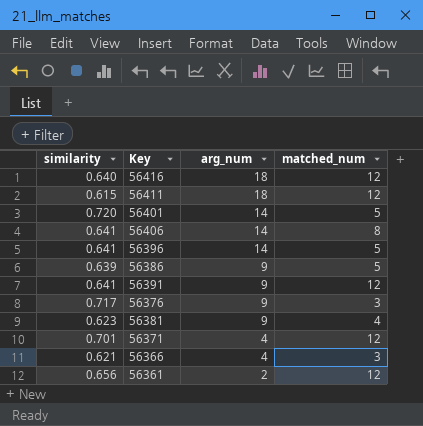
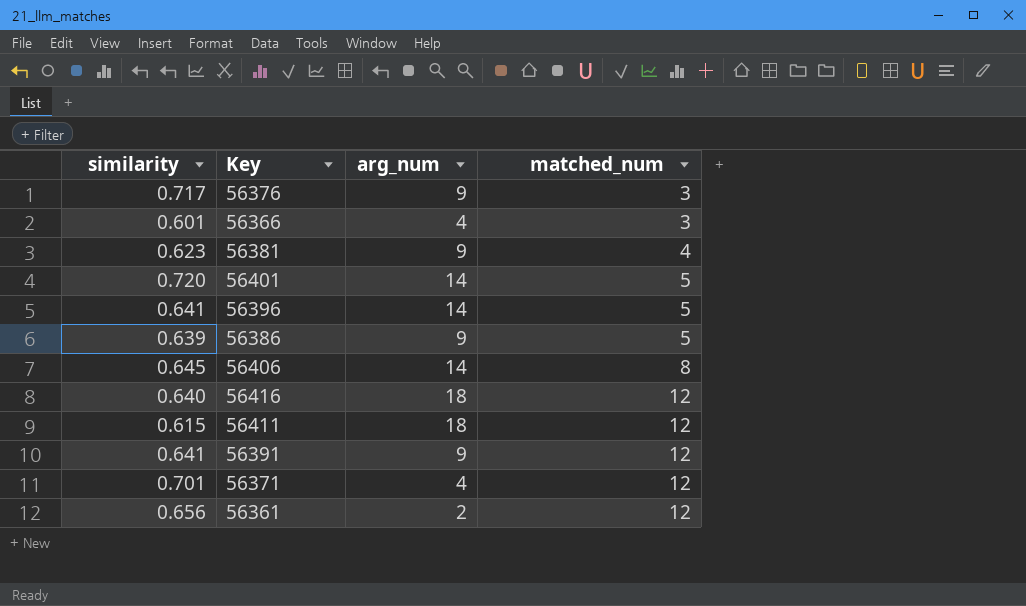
row order: arg_num descending -> matched_num ascending
56366 | similarity: 0.621 -> 0.601
56406 | similarity: 0.641 -> 0.645

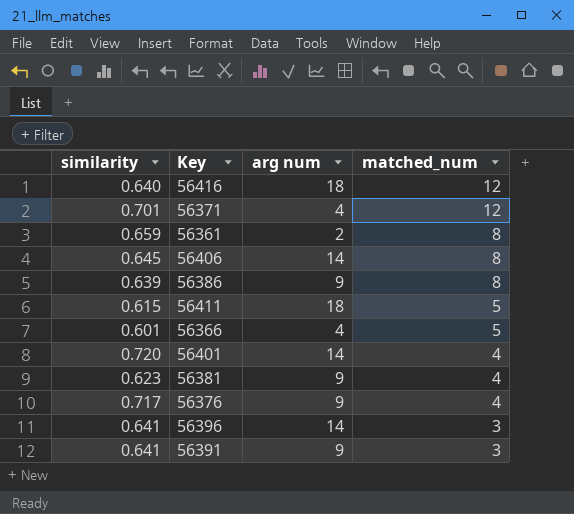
row order: matched_num ascending -> matched_num descending
column name: arg_num -> arg num
56361 | similarity: 0.656 -> 0.659
56361 | matched_num: 12 -> 8
56386 | matched_num: 5 -> 8
56411 | matched_num: 12 -> 5
56366 | matched_num: 3 -> 5
56401 | matched_num: 5 -> 4
56376 | matched_num: 3 -> 4
56396 | matched_num: 5 -> 3
56391 | matched_num: 12 -> 3

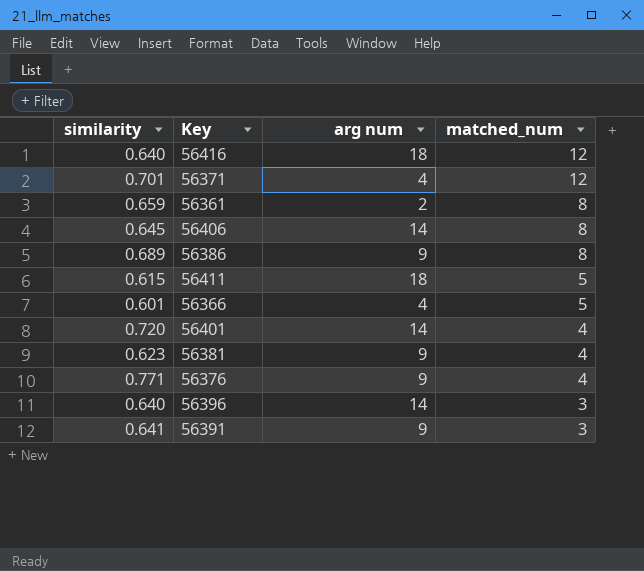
56386 | similarity: 0.639 -> 0.689
56376 | similarity: 0.717 -> 0.771
56396 | similarity: 0.641 -> 0.640

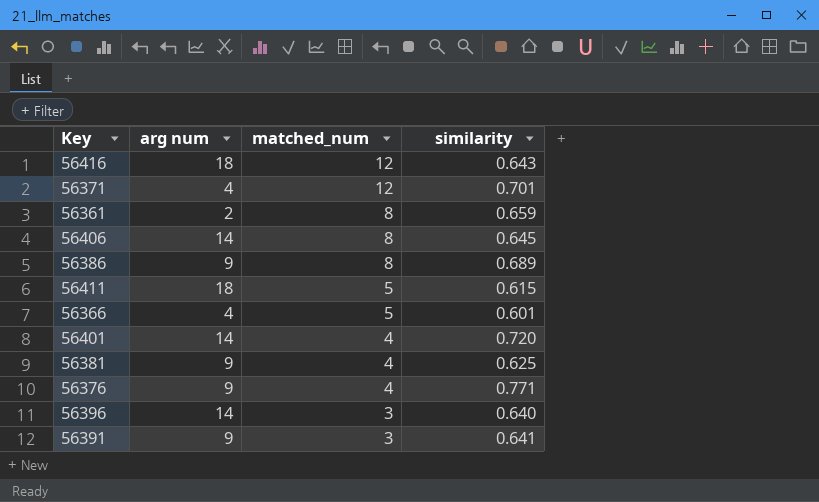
column similarity | position: 1 -> 4
56416 | similarity: 0.640 -> 0.643
56381 | similarity: 0.623 -> 0.625

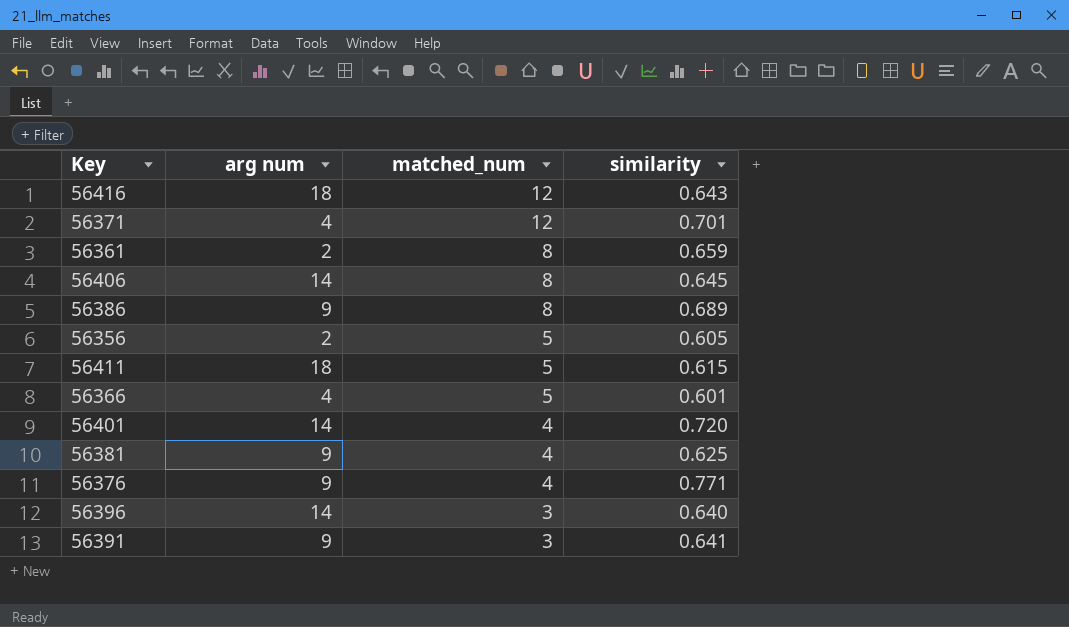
row 56356: none -> 2 | 5 | 0.605

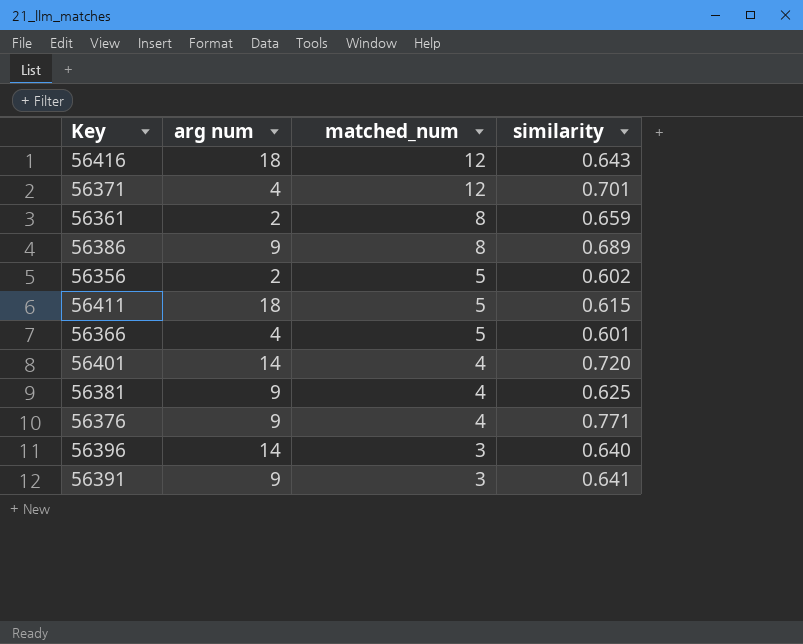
row 56406: 14 | 8 | 0.645 -> none
56356 | similarity: 0.605 -> 0.602

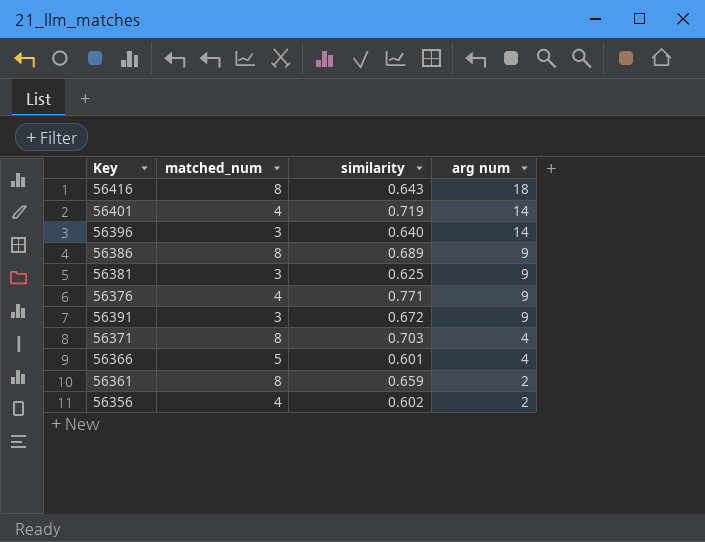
row order: matched_num descending -> arg num descending
column arg num | position: 2 -> 4
row 56411: 18 | 5 | 0.615 -> none
56416 | matched_num: 12 -> 8
56401 | similarity: 0.720 -> 0.719
56381 | matched_num: 4 -> 3
56391 | similarity: 0.641 -> 0.672
56371 | matched_num: 12 -> 8
56371 | similarity: 0.701 -> 0.703
56356 | matched_num: 5 -> 4

